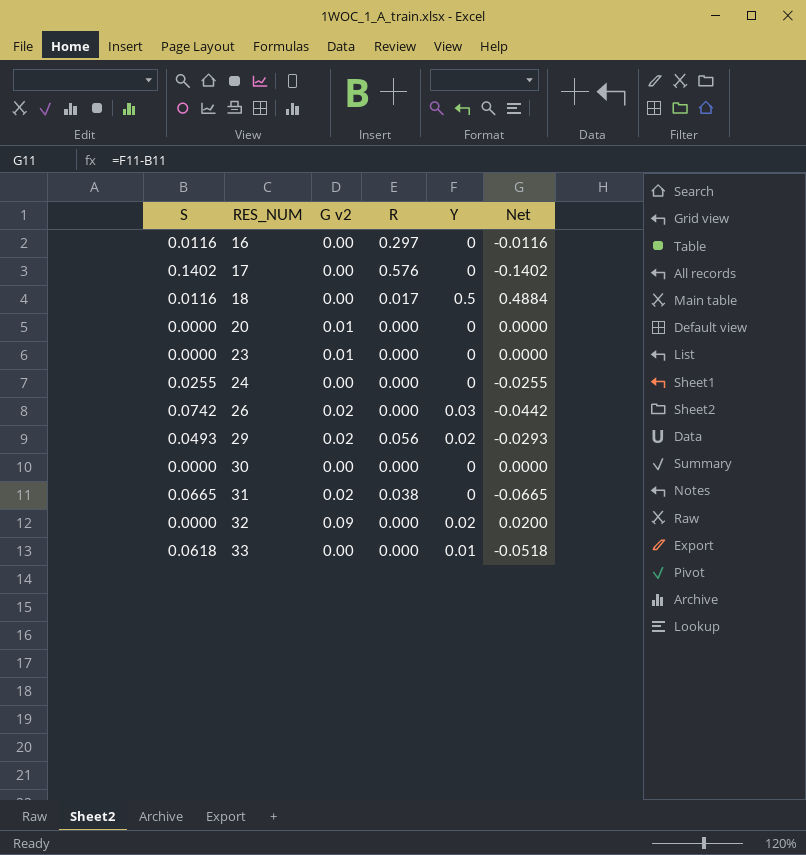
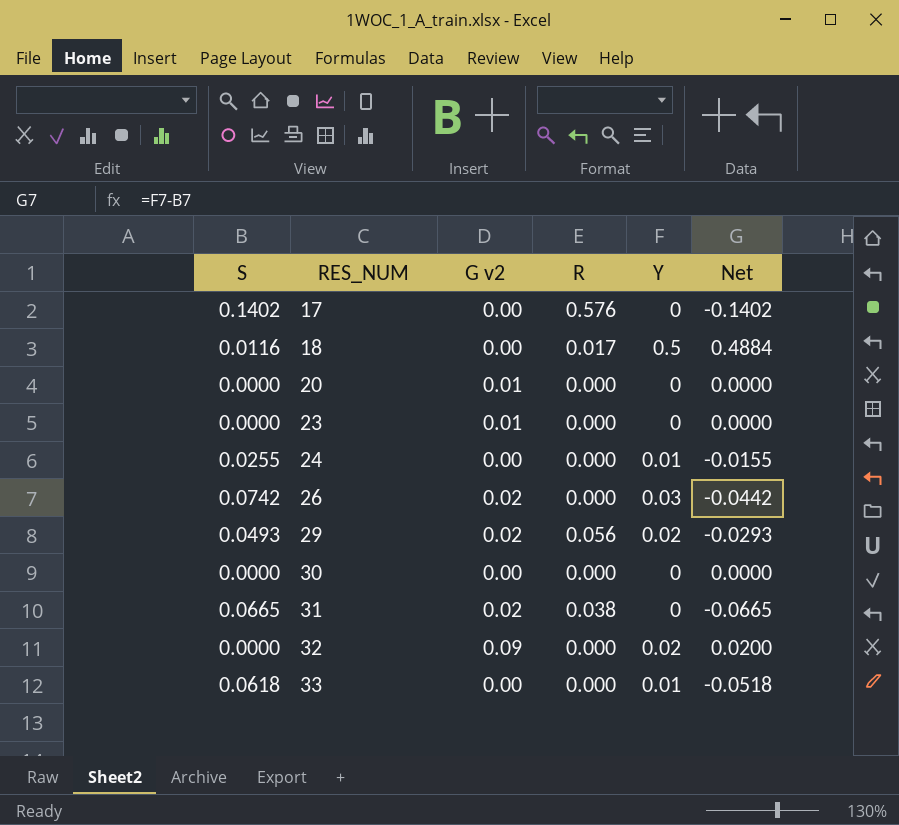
row 16: 0.0116 | 0.00 | 0.297 | 0 | -0.0116 -> none
24 | Y: 0 -> 0.01
24 | Net: -0.0255 -> -0.0155

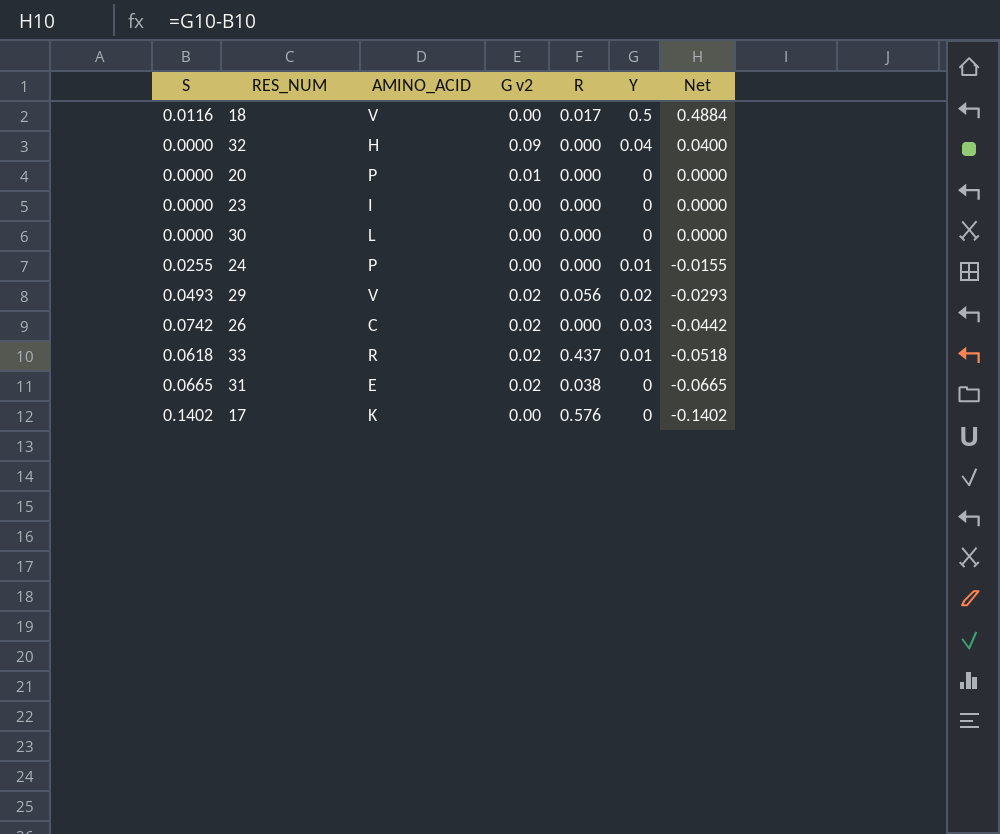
row order: RES_NUM ascending -> Net descending
column AMINO_ACID | position: none -> 3
32 | Y: 0.02 -> 0.04
32 | Net: 0.0200 -> 0.0400
23 | G v2: 0.01 -> 0.00
33 | G v2: 0.00 -> 0.02
33 | R: 0.000 -> 0.437

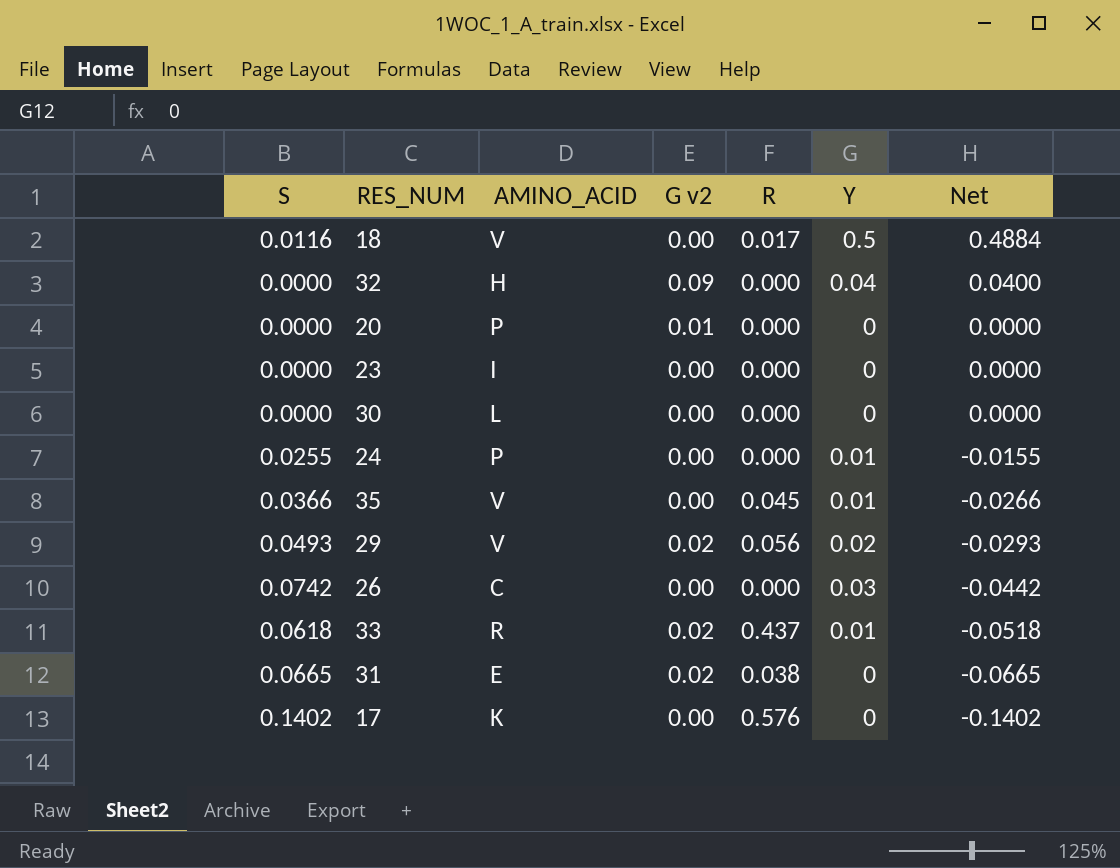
row 35: none -> 0.0366 | V | 0.00 | 0.045 | 0.01 | -0.0266
26 | G v2: 0.02 -> 0.00

